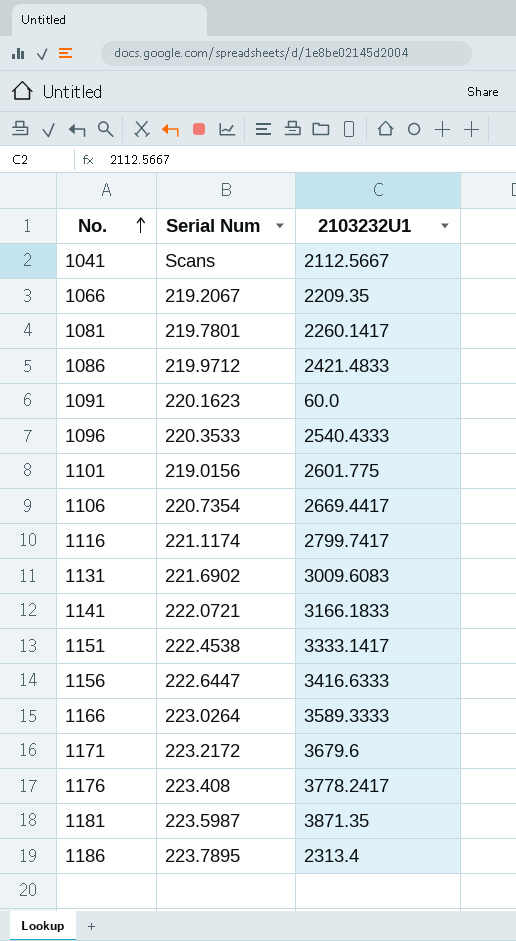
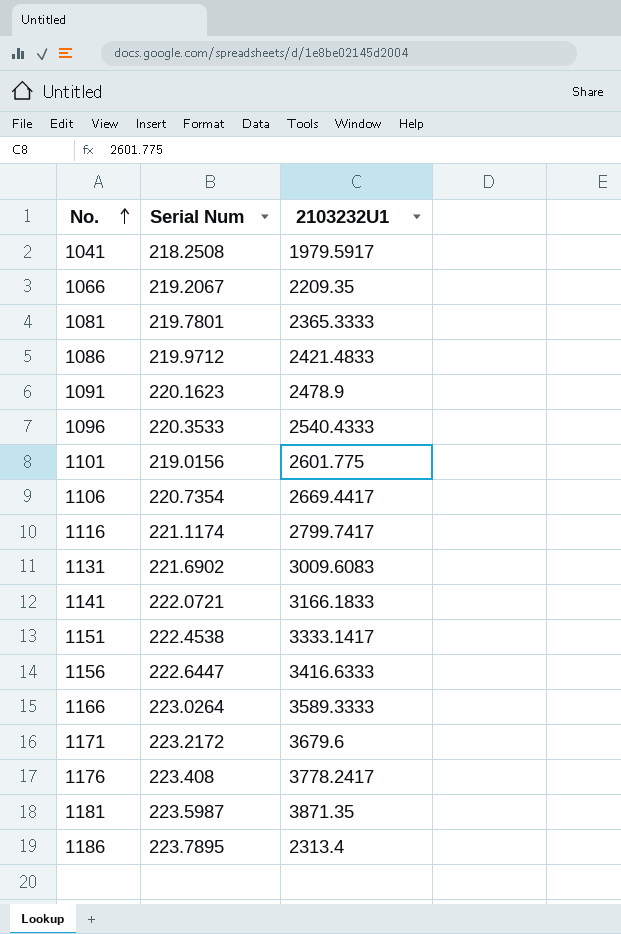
1041 | Serial Num: Scans -> 218.2508
1041 | 2103232U1: 2112.5667 -> 1979.5917
1081 | 2103232U1: 2260.1417 -> 2365.3333
1091 | 2103232U1: 60.0 -> 2478.9

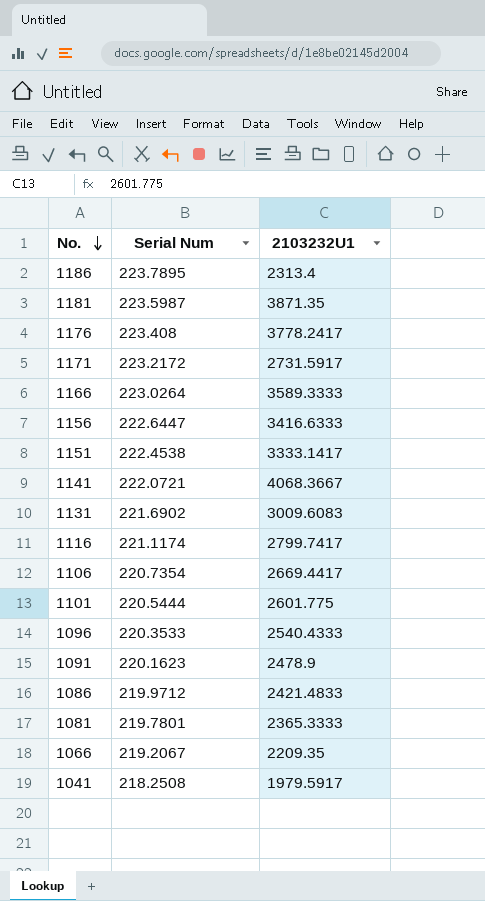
row order: No. ascending -> No. descending
1171 | 2103232U1: 3679.6 -> 2731.5917
1141 | 2103232U1: 3166.1833 -> 4068.3667
1101 | Serial Num: 219.0156 -> 220.5444

